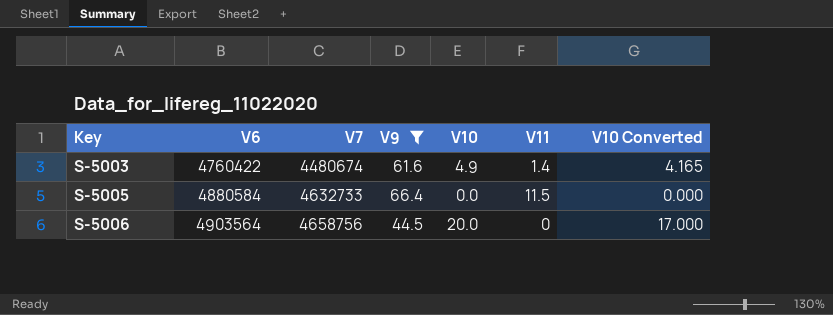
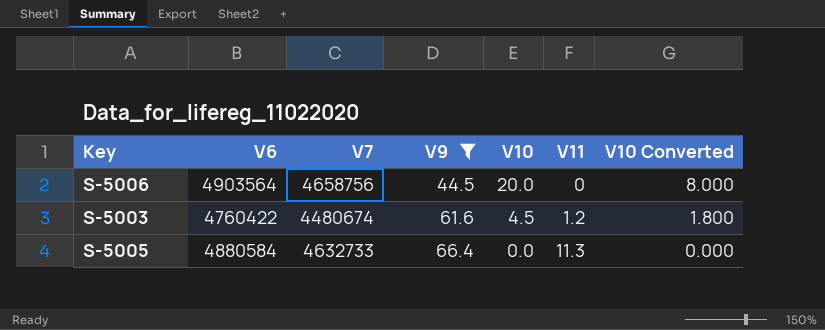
row order: Key ascending -> V9 ascending
column V10 Converted | formula: [V10] * 0.85 -> [V10] * 0.4
S-5003 | V10: 4.9 -> 4.5
S-5003 | V11: 1.4 -> 1.2
S-5005 | V11: 11.5 -> 11.3

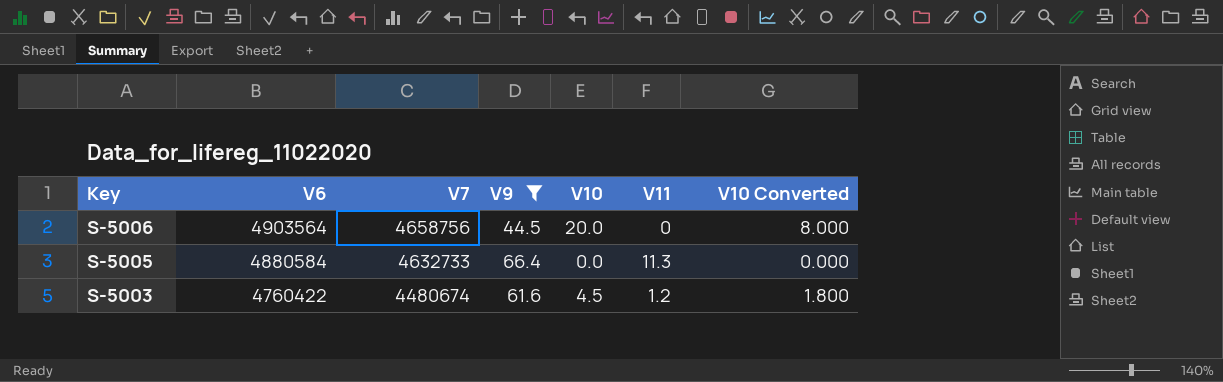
row order: V9 ascending -> Key descending

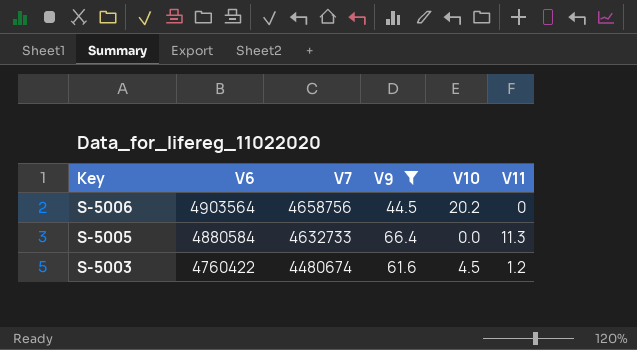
column V10 Converted | formula: [V10] * 0.4 -> none
S-5006 | V10: 20.0 -> 20.2

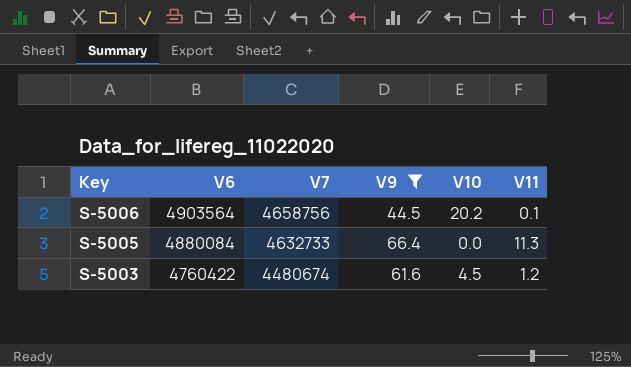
S-5006 | V11: 0 -> 0.1
S-5005 | V6: 4880584 -> 4880084

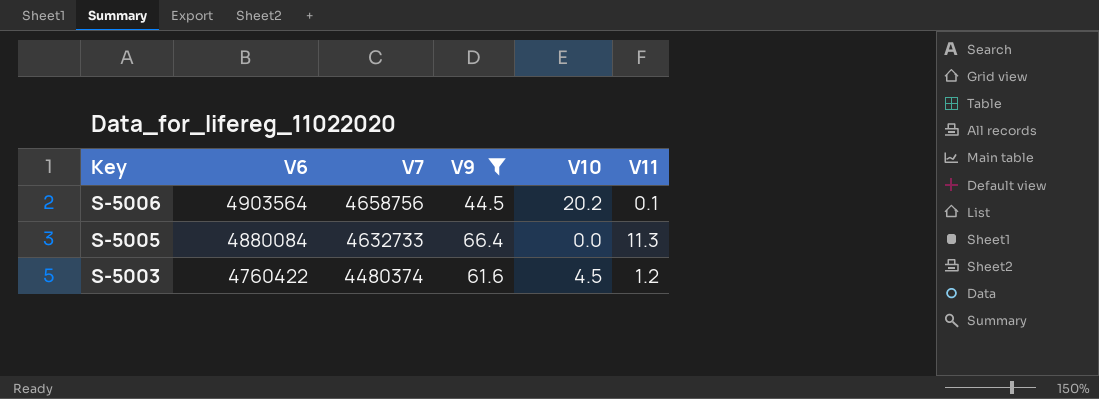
S-5003 | V7: 4480674 -> 4480374

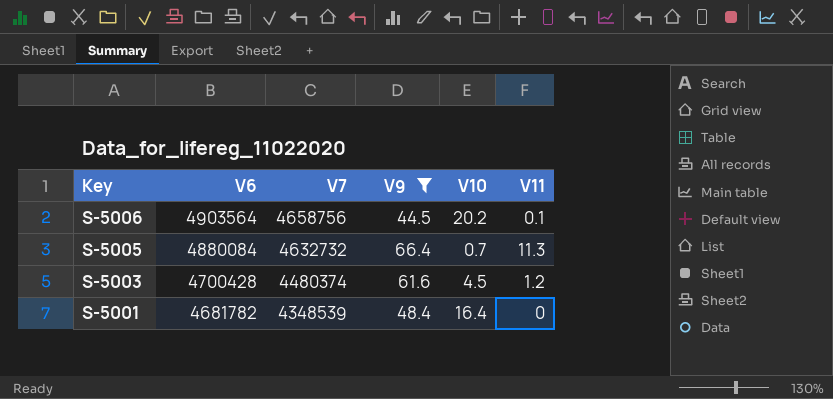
S-5005 | V7: 4632733 -> 4632732
S-5005 | V10: 0.0 -> 0.7
S-5003 | V6: 4760422 -> 4700428
row S-5001: none -> 4681782 | 4348539 | 48.4 | 16.4 | 0

